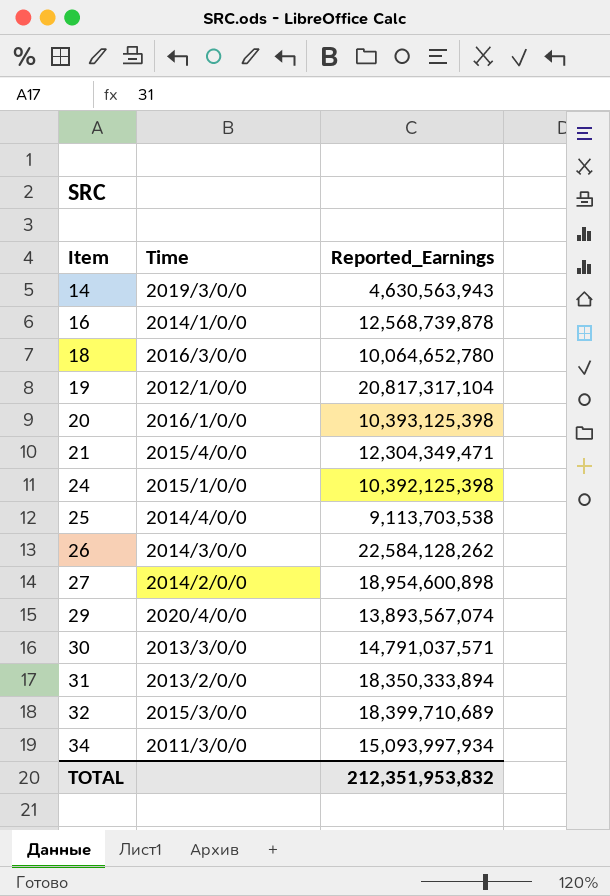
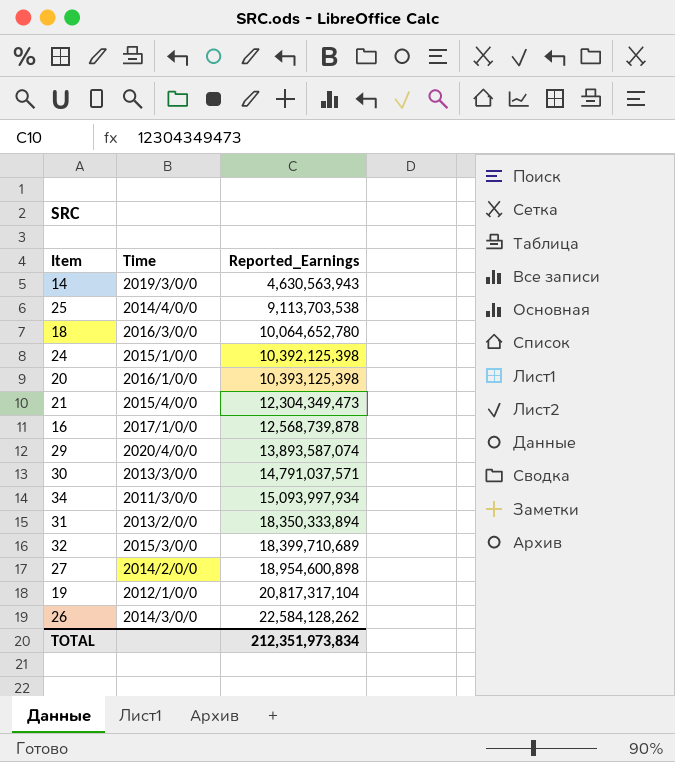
row order: Item ascending -> Reported_Earnings ascending
21 | Reported_Earnings: 12,304,349,471 -> 12,304,349,473
16 | Time: 2014/1/0/0 -> 2017/1/0/0
29 | Reported_Earnings: 13,893,567,074 -> 13,893,587,074
TOTAL | Reported_Earnings: 212,351,953,832 -> 212,351,973,834

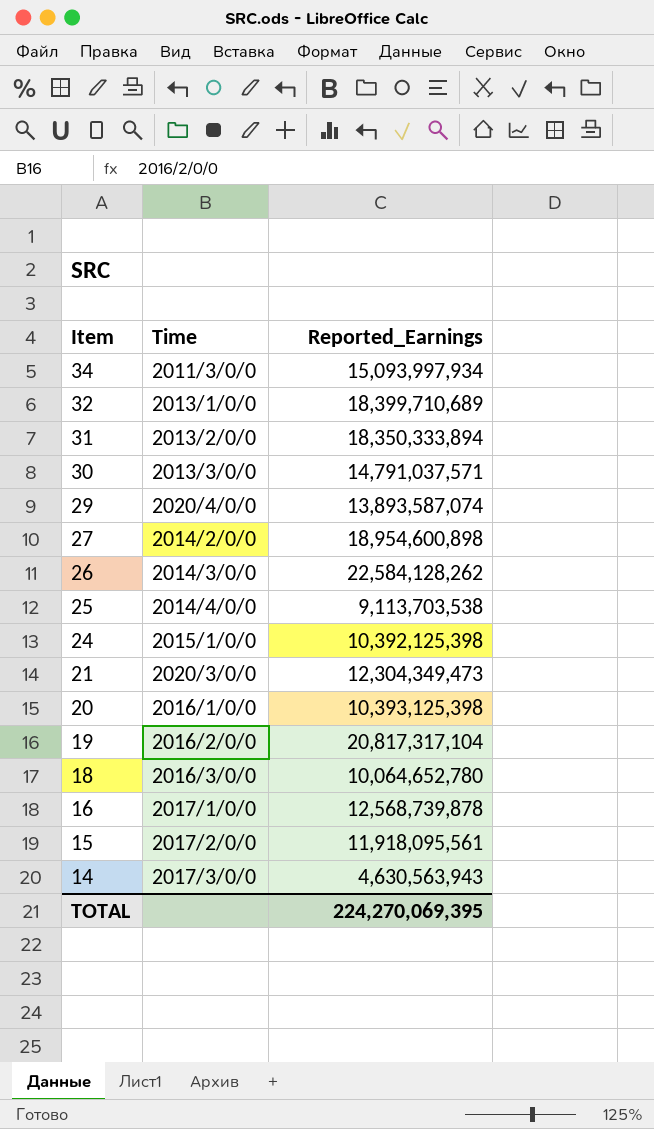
row order: Reported_Earnings ascending -> Item descending
32 | Time: 2015/3/0/0 -> 2013/1/0/0
21 | Time: 2015/4/0/0 -> 2020/3/0/0
19 | Time: 2012/1/0/0 -> 2016/2/0/0
row 15: none -> 2017/2/0/0 | 11,918,095,561
14 | Time: 2019/3/0/0 -> 2017/3/0/0
TOTAL | Reported_Earnings: 212,351,973,834 -> 224,270,069,395

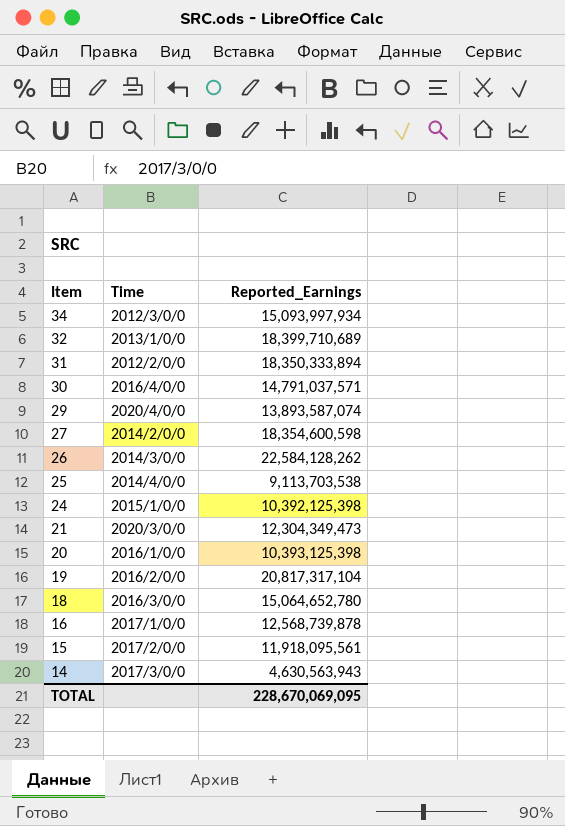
34 | Time: 2011/3/0/0 -> 2012/3/0/0
31 | Time: 2013/2/0/0 -> 2012/2/0/0
30 | Time: 2013/3/0/0 -> 2016/4/0/0
27 | Reported_Earnings: 18,954,600,898 -> 18,354,600,598
18 | Reported_Earnings: 10,064,652,780 -> 15,064,652,780
TOTAL | Reported_Earnings: 224,270,069,395 -> 228,670,069,095

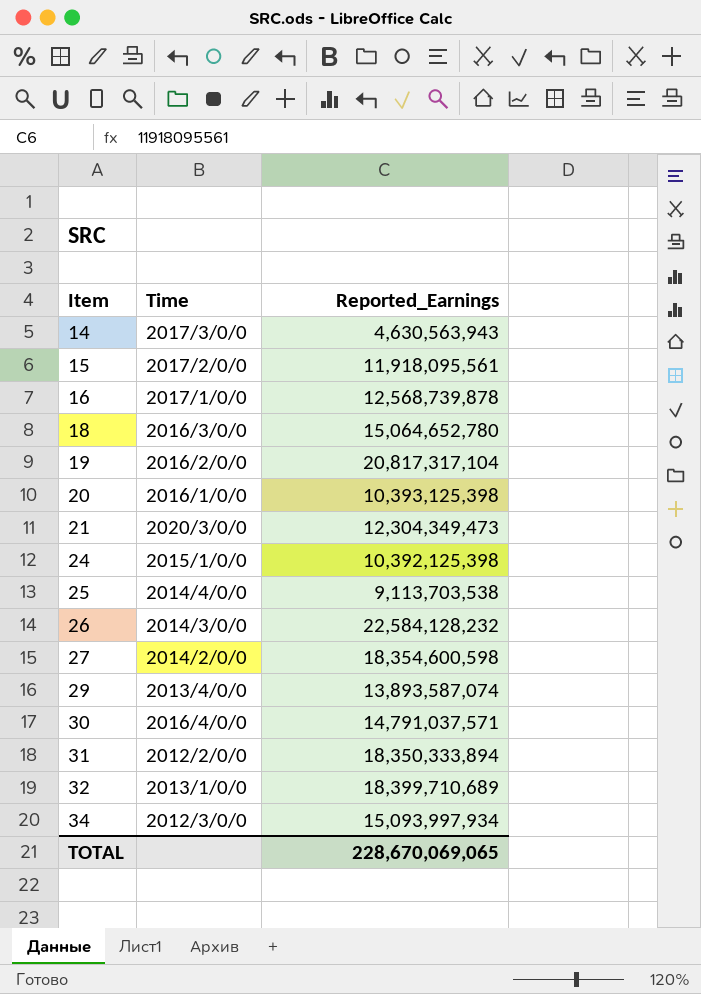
row order: Item descending -> Item ascending
26 | Reported_Earnings: 22,584,128,262 -> 22,584,128,232
29 | Time: 2020/4/0/0 -> 2013/4/0/0
TOTAL | Reported_Earnings: 228,670,069,095 -> 228,670,069,065

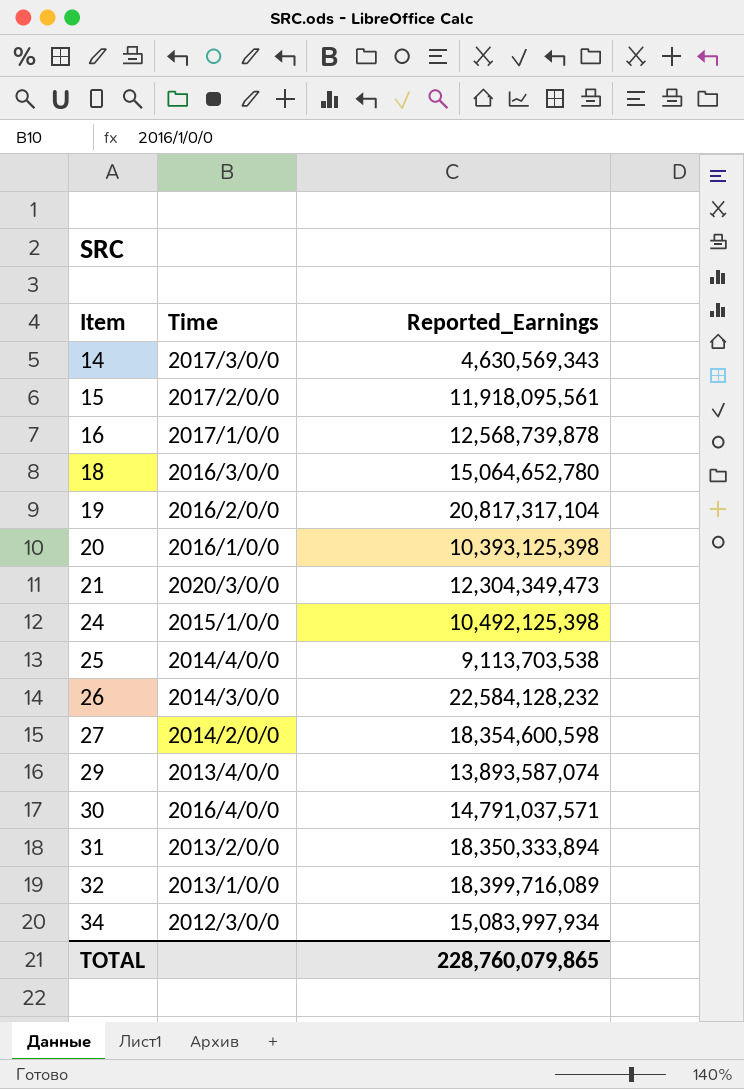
14 | Reported_Earnings: 4,630,563,943 -> 4,630,569,343
24 | Reported_Earnings: 10,392,125,398 -> 10,492,125,398
31 | Time: 2012/2/0/0 -> 2013/2/0/0
32 | Reported_Earnings: 18,399,710,689 -> 18,399,716,089
34 | Reported_Earnings: 15,093,997,934 -> 15,083,997,934
TOTAL | Reported_Earnings: 228,670,069,065 -> 228,760,079,865

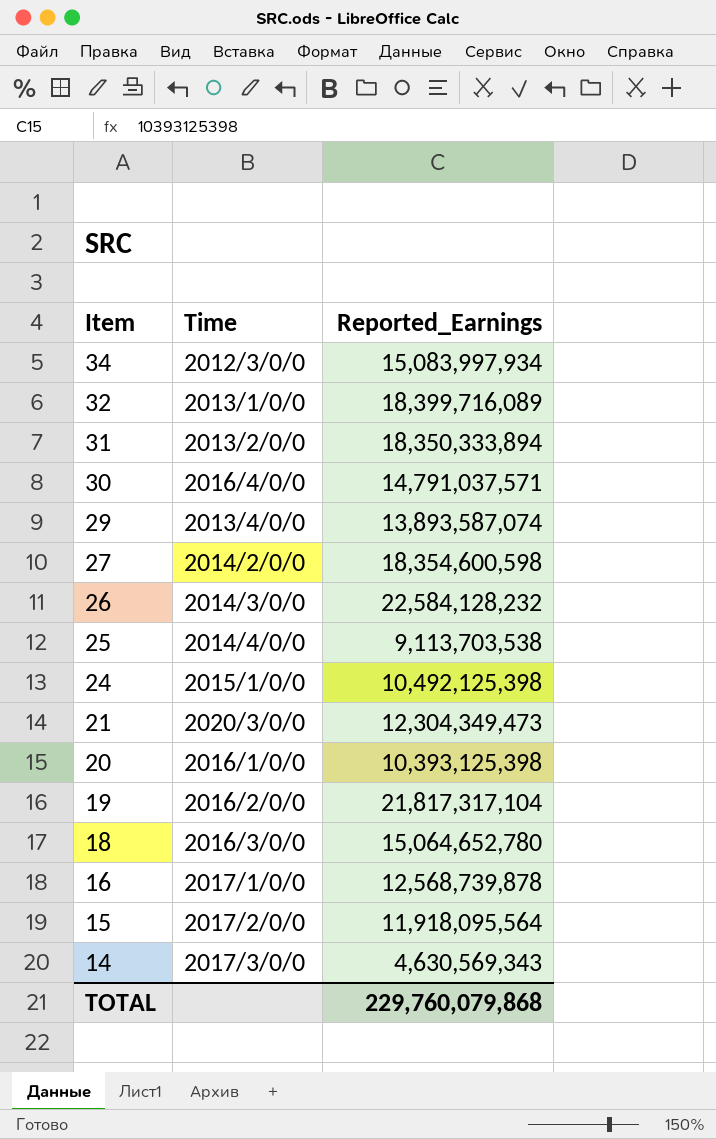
row order: Item ascending -> Item descending
19 | Reported_Earnings: 20,817,317,104 -> 21,817,317,104
15 | Reported_Earnings: 11,918,095,561 -> 11,918,095,564
TOTAL | Reported_Earnings: 228,760,079,865 -> 229,760,079,868

